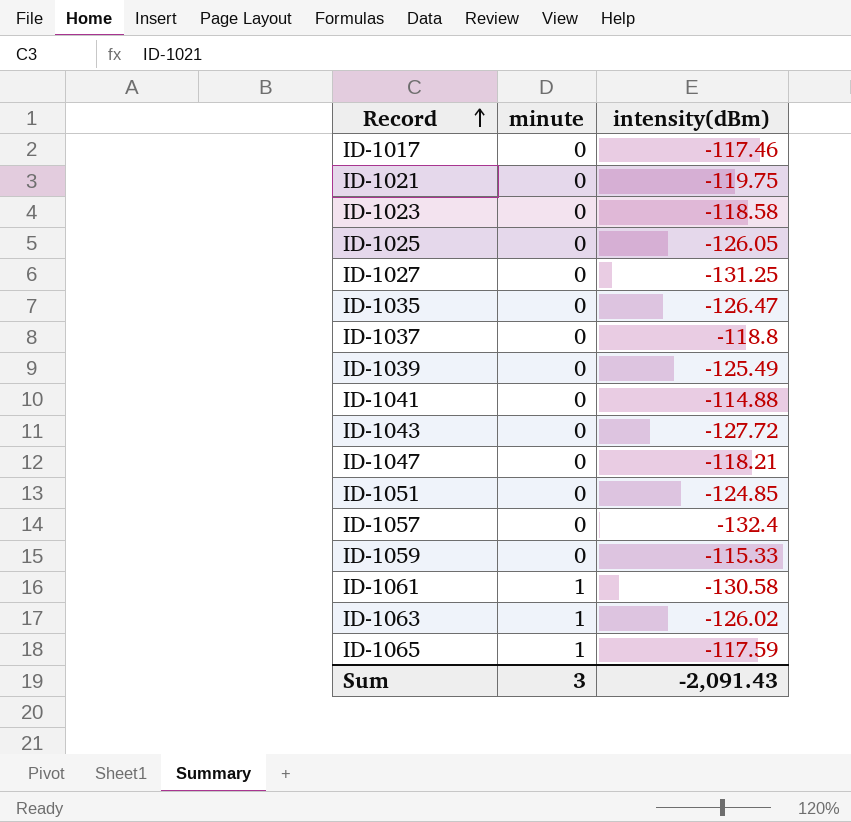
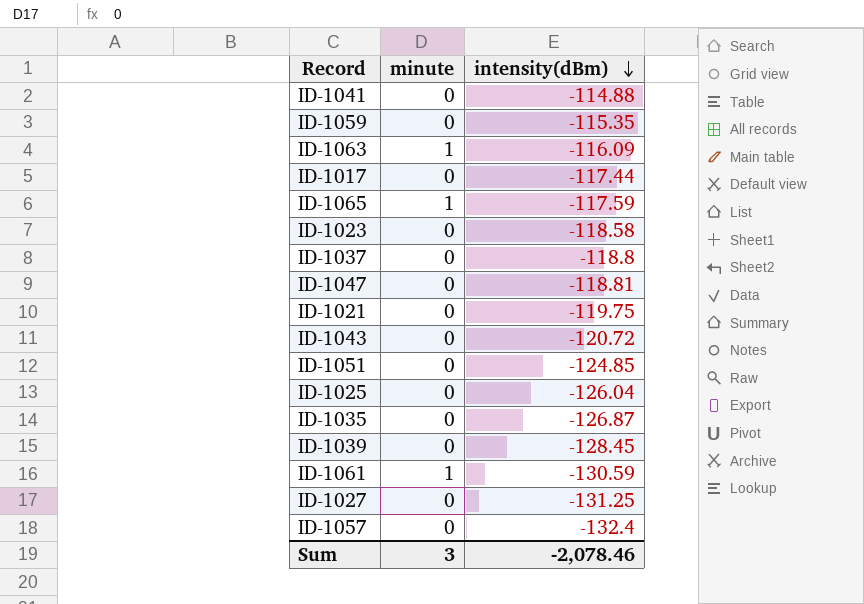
row order: Record ascending -> intensity(dBm) descending
ID-1059 | intensity(dBm): -115.33 -> -115.35
ID-1063 | intensity(dBm): -126.02 -> -116.09
ID-1017 | intensity(dBm): -117.46 -> -117.44
ID-1047 | intensity(dBm): -118.21 -> -118.81
ID-1043 | intensity(dBm): -127.72 -> -120.72
ID-1025 | intensity(dBm): -126.05 -> -126.04
ID-1035 | intensity(dBm): -126.47 -> -126.87
ID-1039 | intensity(dBm): -125.49 -> -128.45
ID-1061 | intensity(dBm): -130.58 -> -130.59
Sum | intensity(dBm): -2,091.43 -> -2,078.46

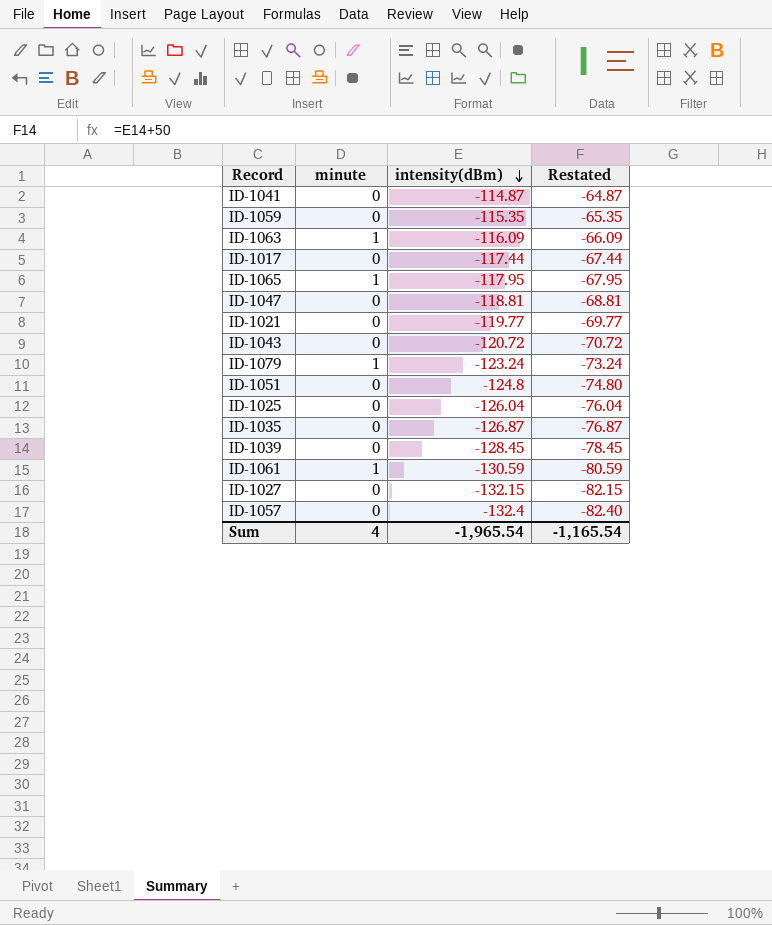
column Restated | formula: none -> [intensity(dBm)] + 50
row ID-1023: 0 | -118.58 -> none
row ID-1037: 0 | -118.8 -> none
ID-1041 | intensity(dBm): -114.88 -> -114.87
ID-1065 | intensity(dBm): -117.59 -> -117.95
ID-1021 | intensity(dBm): -119.75 -> -119.77
row ID-1079: none -> 1 | -123.24 | -73.24
ID-1051 | intensity(dBm): -124.85 -> -124.8
ID-1027 | intensity(dBm): -131.25 -> -132.15
Sum | minute: 3 -> 4
Sum | intensity(dBm): -2,078.46 -> -1,965.54

